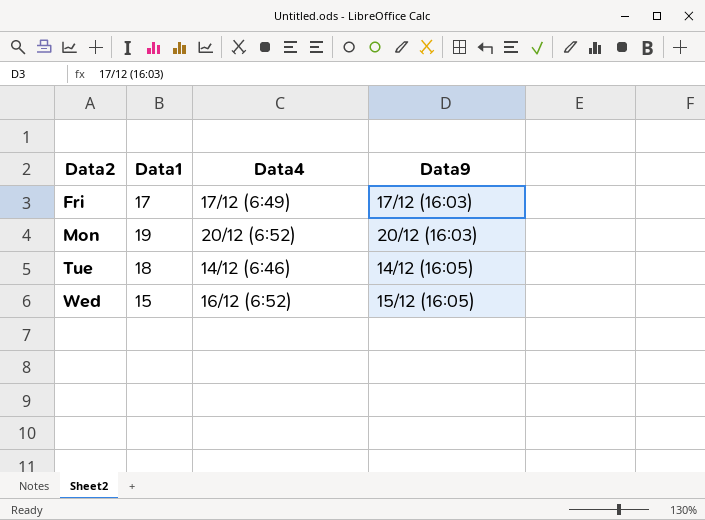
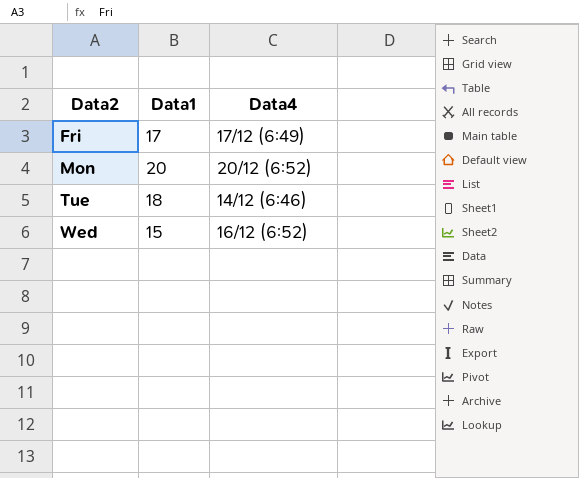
column Data9 | position: 4 -> none
Mon | Data1: 19 -> 20

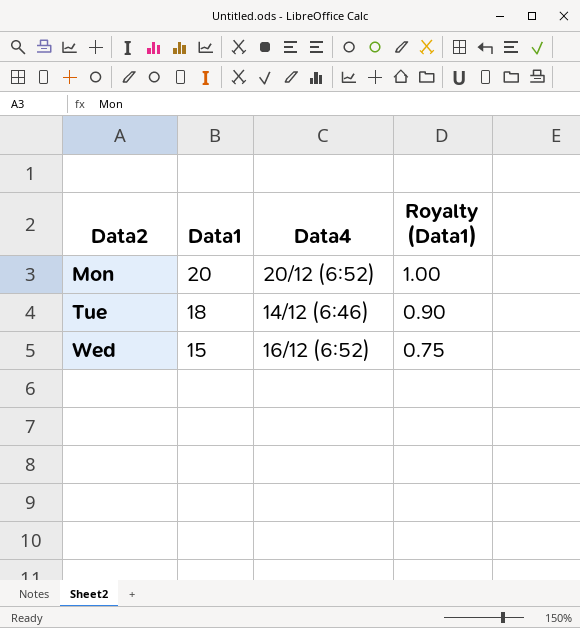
column Royalty (Data1) | formula: none -> [Data1] * 0.05
row Fri: 17 | 17/12 (6:49) -> none

